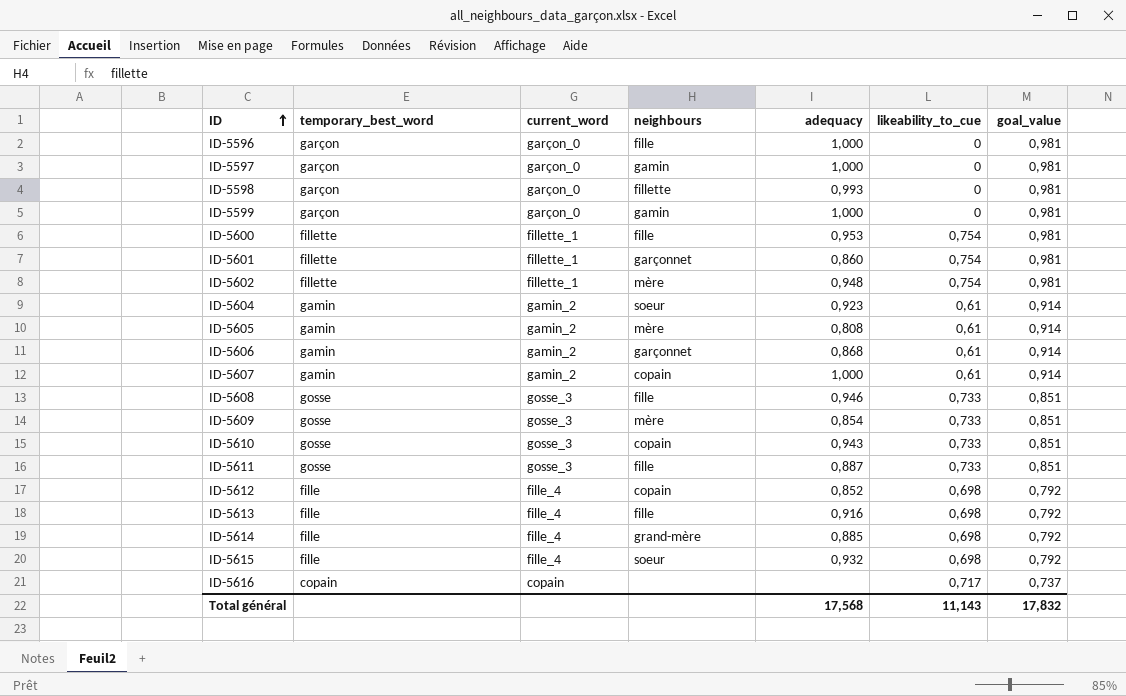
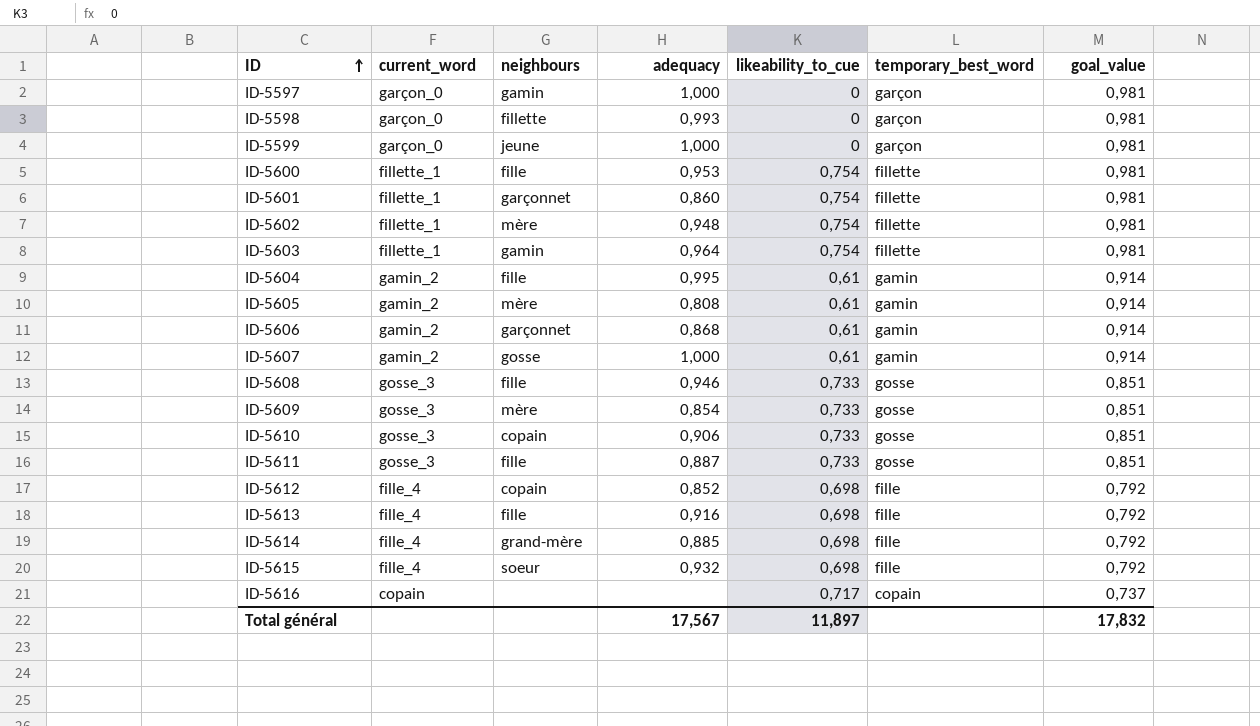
column temporary_best_word | position: 2 -> 6
row ID-5596: garçon | garçon_0 | fille | 1,000 | 0 | 0,981 -> none
ID-5599 | neighbours: gamin -> jeune
row ID-5603: none -> fillette_1 | gamin | 0,964 | 0,754 | fillette | 0,981
ID-5604 | neighbours: soeur -> fille
ID-5604 | adequacy: 0,923 -> 0,995
ID-5607 | neighbours: copain -> gosse
ID-5610 | adequacy: 0,943 -> 0,906
Total général | adequacy: 17,568 -> 17,567
Total général | likeability_to_cue: 11,143 -> 11,897

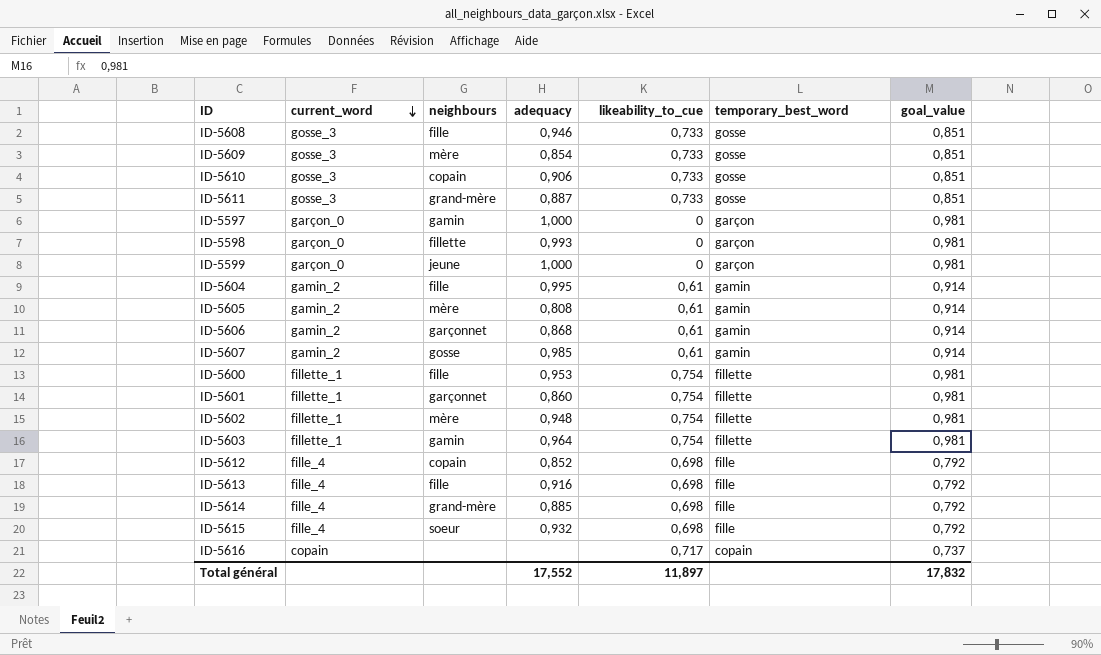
row order: ID ascending -> current_word descending
ID-5611 | neighbours: fille -> grand-mère
ID-5607 | adequacy: 1,000 -> 0,985
Total général | adequacy: 17,567 -> 17,552

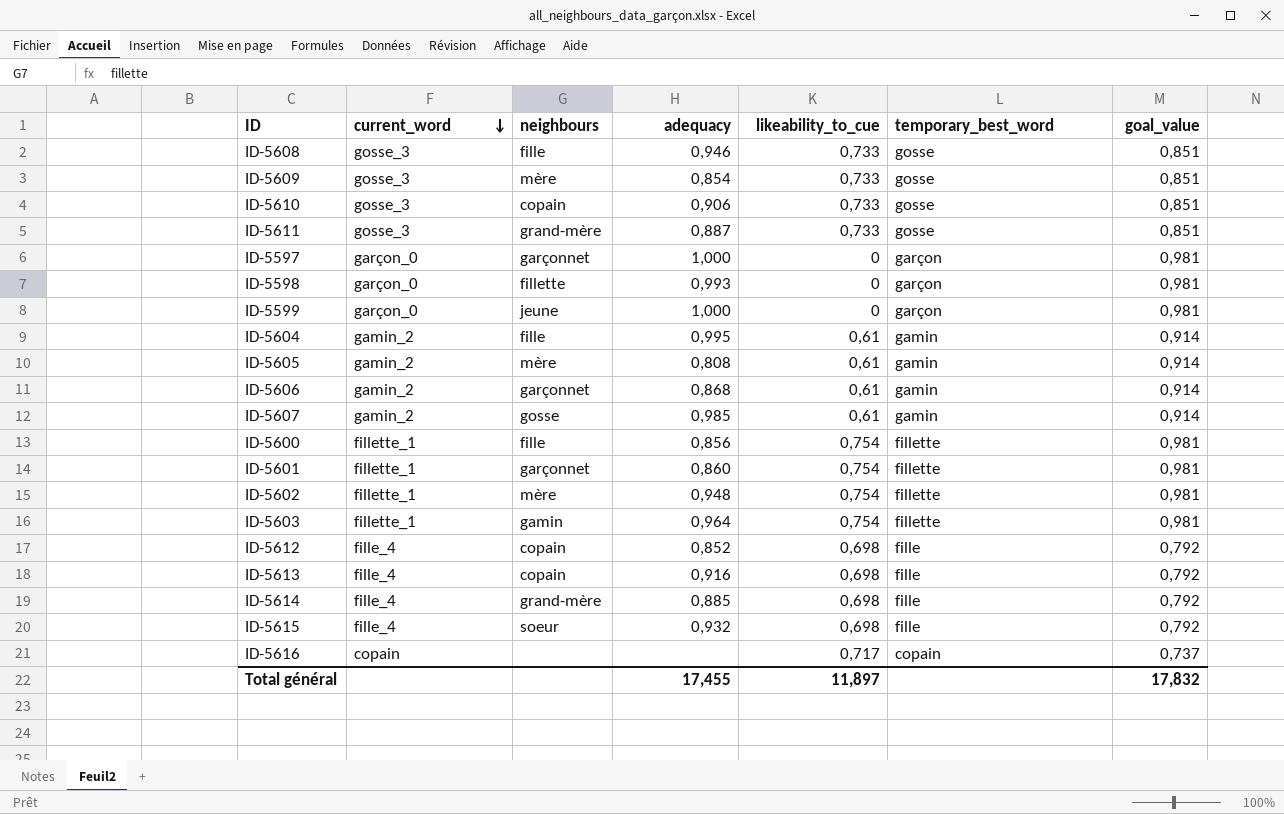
ID-5597 | neighbours: gamin -> garçonnet
ID-5600 | adequacy: 0,953 -> 0,856
ID-5613 | neighbours: fille -> copain
Total général | adequacy: 17,552 -> 17,455

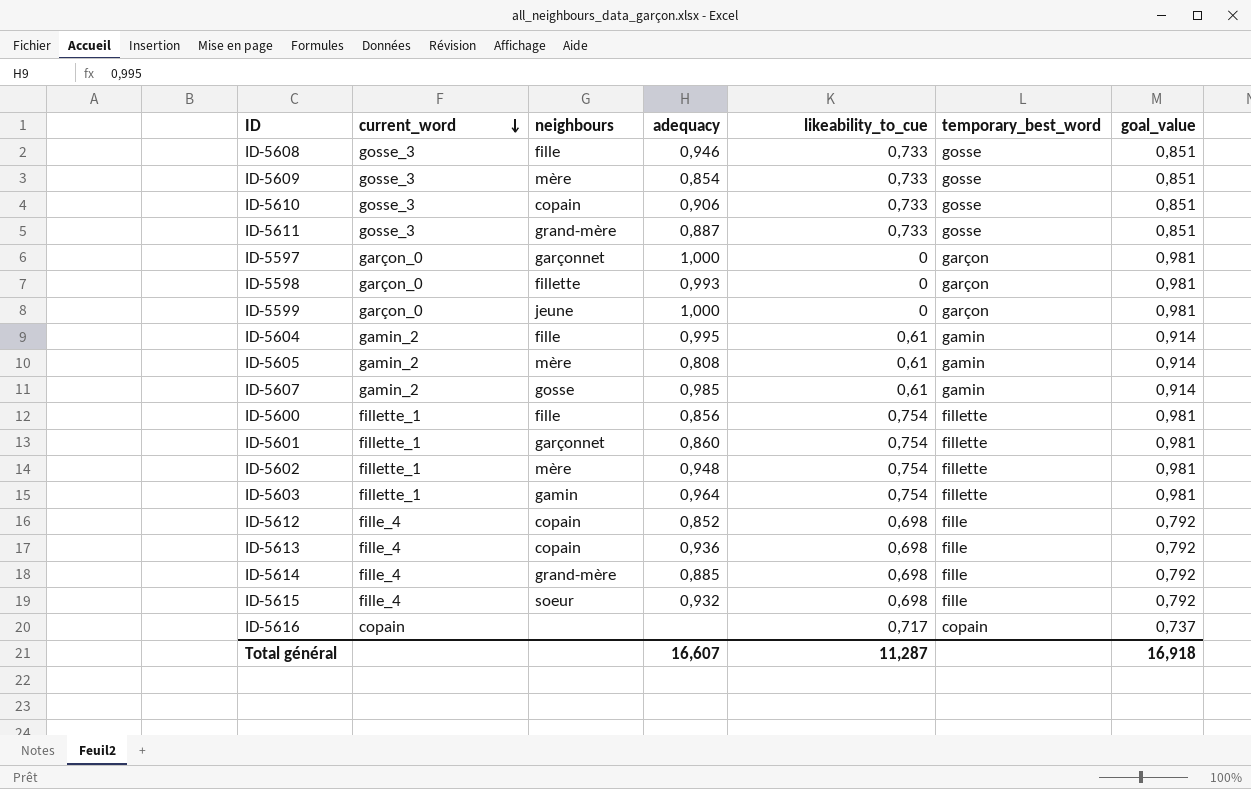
row ID-5606: gamin_2 | garçonnet | 0,868 | 0,61 | gamin | 0,914 -> none
ID-5613 | adequacy: 0,916 -> 0,936
Total général | adequacy: 17,455 -> 16,607
Total général | likeability_to_cue: 11,897 -> 11,287
Total général | goal_value: 17,832 -> 16,918

